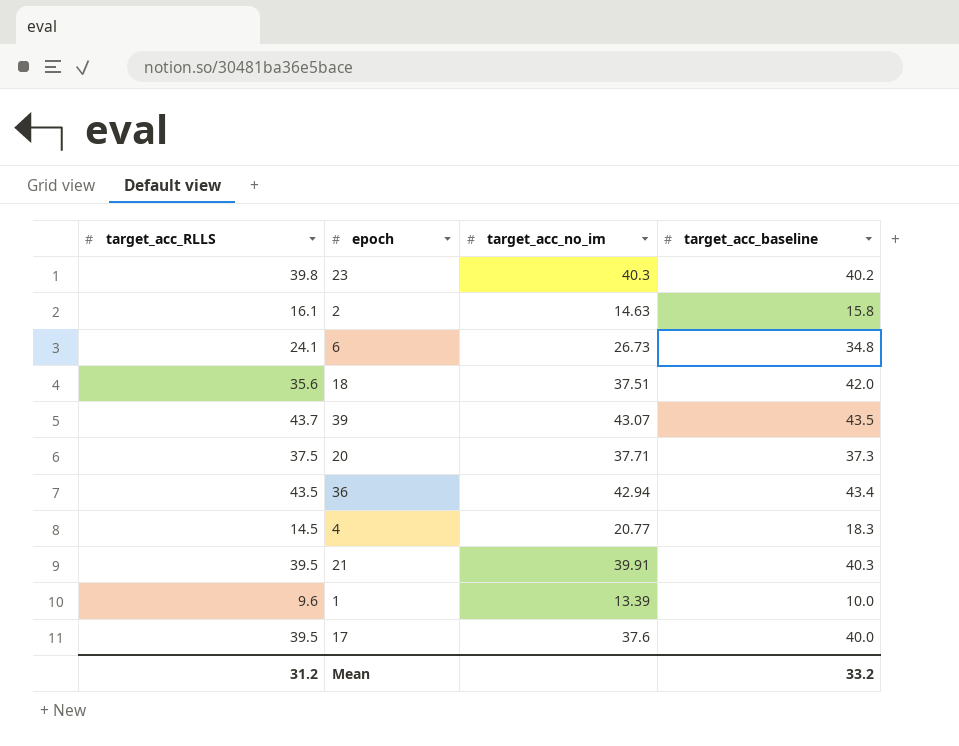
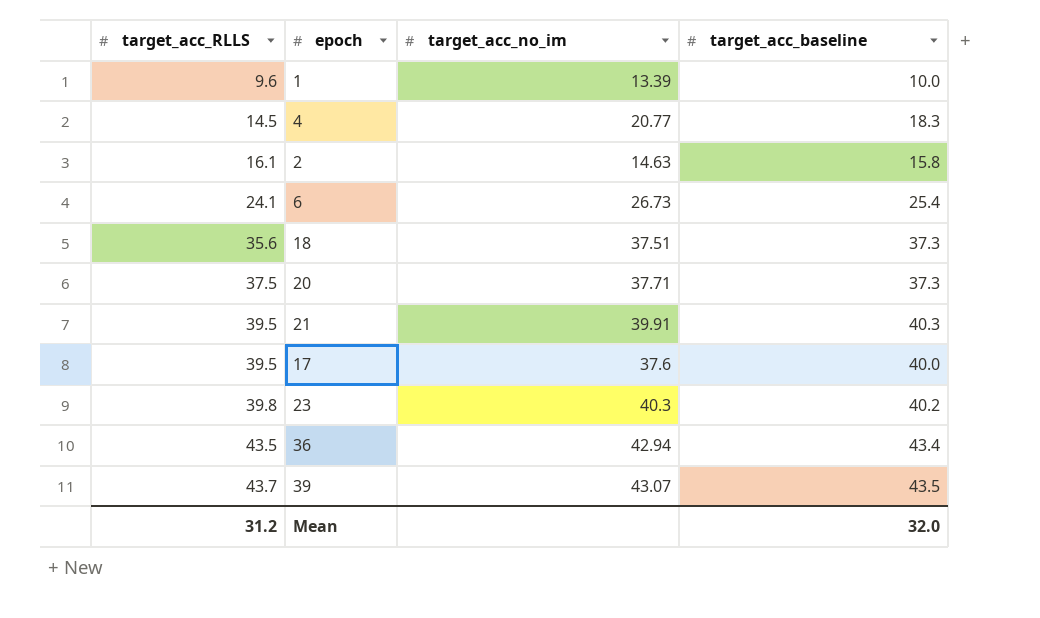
row order: none -> target_acc_RLLS ascending
6 | target_acc_baseline: 34.8 -> 25.4
18 | target_acc_baseline: 42.0 -> 37.3
Mean | target_acc_baseline: 33.2 -> 32.0

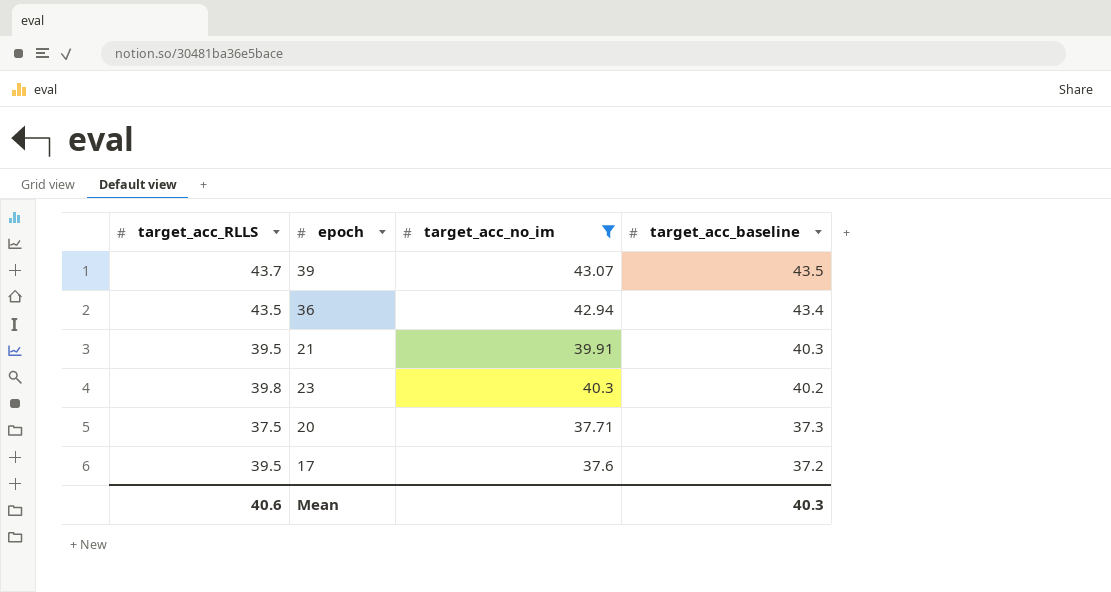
filter: none -> target_acc_no_im >= 37.6
row order: target_acc_RLLS ascending -> target_acc_baseline descending
17 | target_acc_baseline: 40.0 -> 37.2
Mean | target_acc_RLLS: 31.2 -> 40.6
Mean | target_acc_baseline: 32.0 -> 40.3

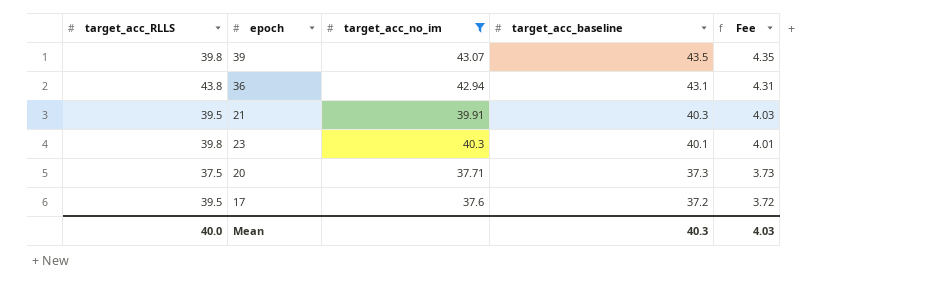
column Fee | formula: none -> [target_acc_baseline] * 0.1
39 | target_acc_RLLS: 43.7 -> 39.8
36 | target_acc_RLLS: 43.5 -> 43.8
36 | target_acc_baseline: 43.4 -> 43.1
23 | target_acc_baseline: 40.2 -> 40.1
Mean | target_acc_RLLS: 40.6 -> 40.0

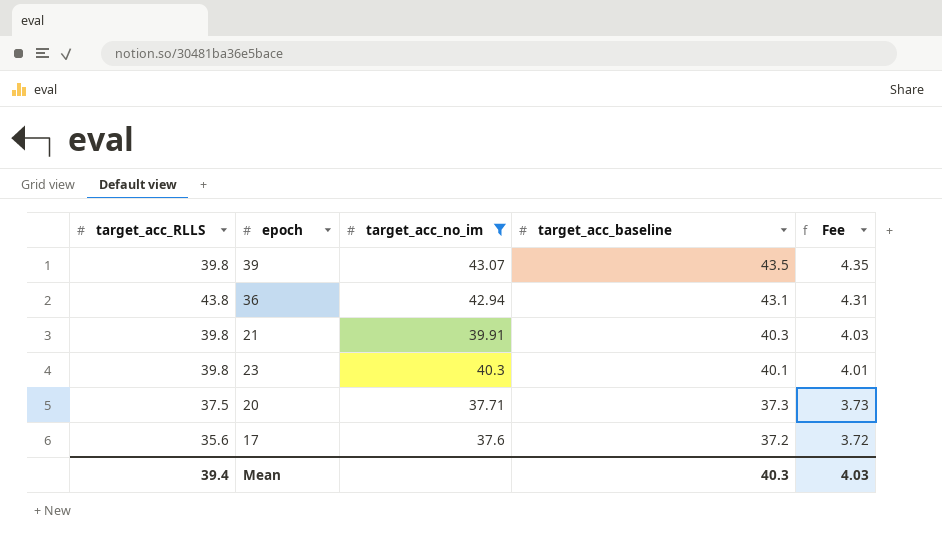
21 | target_acc_RLLS: 39.5 -> 39.8
17 | target_acc_RLLS: 39.5 -> 35.6
Mean | target_acc_RLLS: 40.0 -> 39.4

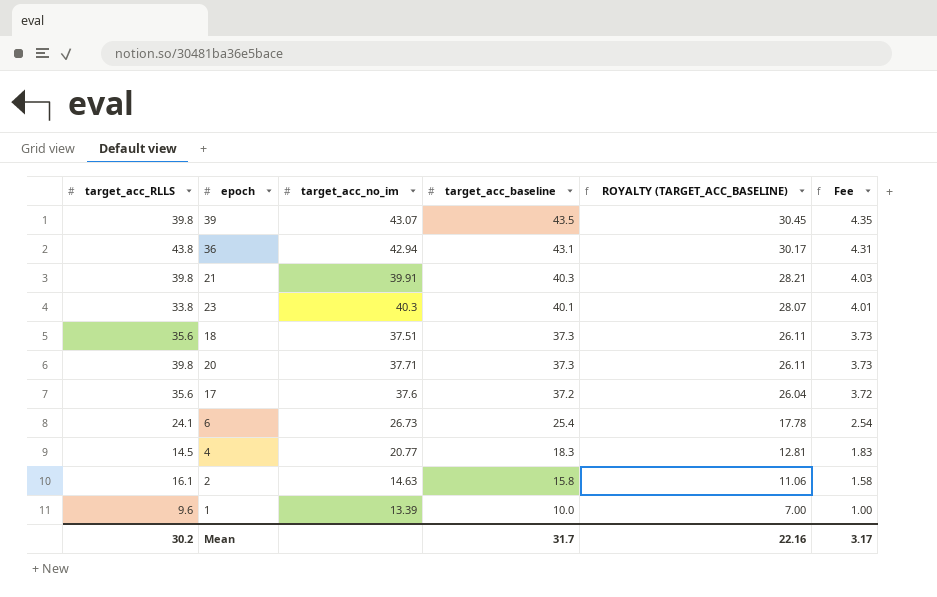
filter: target_acc_no_im >= 37.6 -> none
column ROYALTY (TARGET_ACC_BASELINE) | formula: none -> [target_acc_baseline] * 0.7
23 | target_acc_RLLS: 39.8 -> 33.8
20 | target_acc_RLLS: 37.5 -> 39.8
Mean | target_acc_RLLS: 39.4 -> 30.2
Mean | target_acc_baseline: 40.3 -> 31.7
Mean | Fee: 4.03 -> 3.17

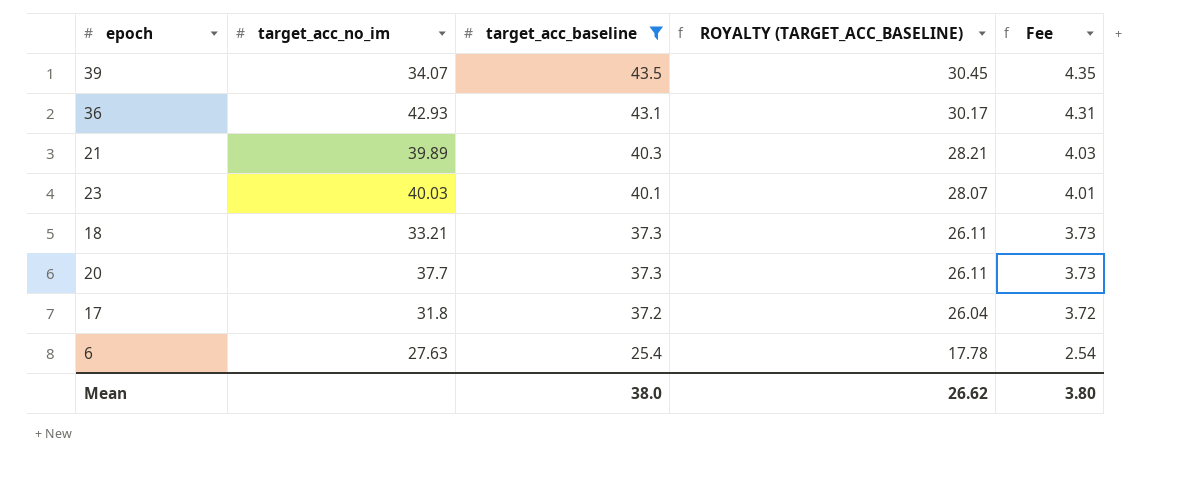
filter: none -> target_acc_baseline >= 25.4
column target_acc_RLLS | position: 1 -> none
39 | target_acc_no_im: 43.07 -> 34.07
36 | target_acc_no_im: 42.94 -> 42.93
21 | target_acc_no_im: 39.91 -> 39.89
23 | target_acc_no_im: 40.3 -> 40.03
18 | target_acc_no_im: 37.51 -> 33.21
20 | target_acc_no_im: 37.71 -> 37.7
17 | target_acc_no_im: 37.6 -> 31.8
6 | target_acc_no_im: 26.73 -> 27.63
Mean | target_acc_baseline: 31.7 -> 38.0
Mean | ROYALTY (TARGET_ACC_BASELINE): 22.16 -> 26.62
Mean | Fee: 3.17 -> 3.80

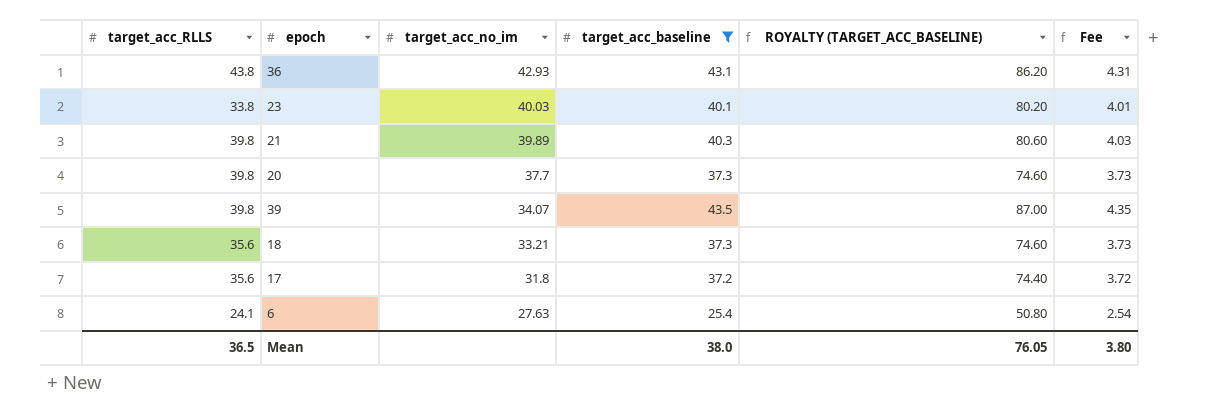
row order: target_acc_baseline descending -> target_acc_no_im descending
column target_acc_RLLS | position: none -> 1
column ROYALTY (TARGET_ACC_BASELINE) | formula: [target_acc_baseline] * 0.7 -> [target_acc_baseline] * 2
Mean | ROYALTY (TARGET_ACC_BASELINE): 26.62 -> 76.05

